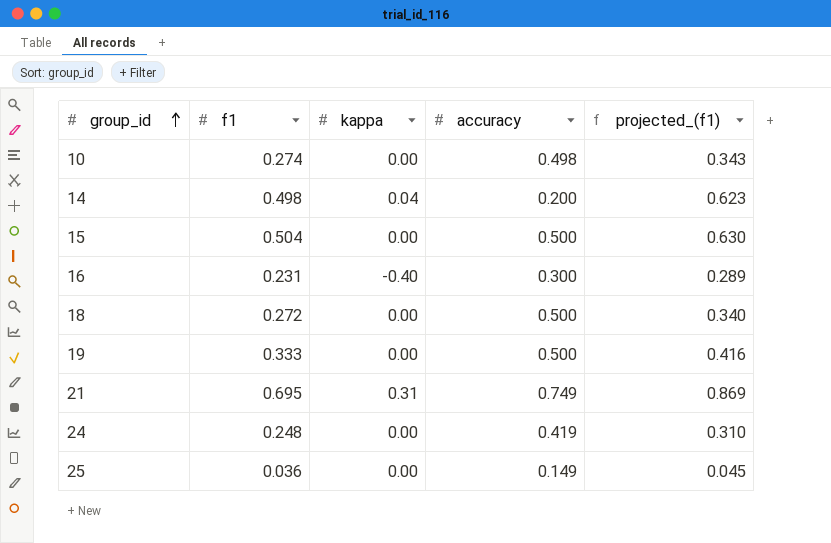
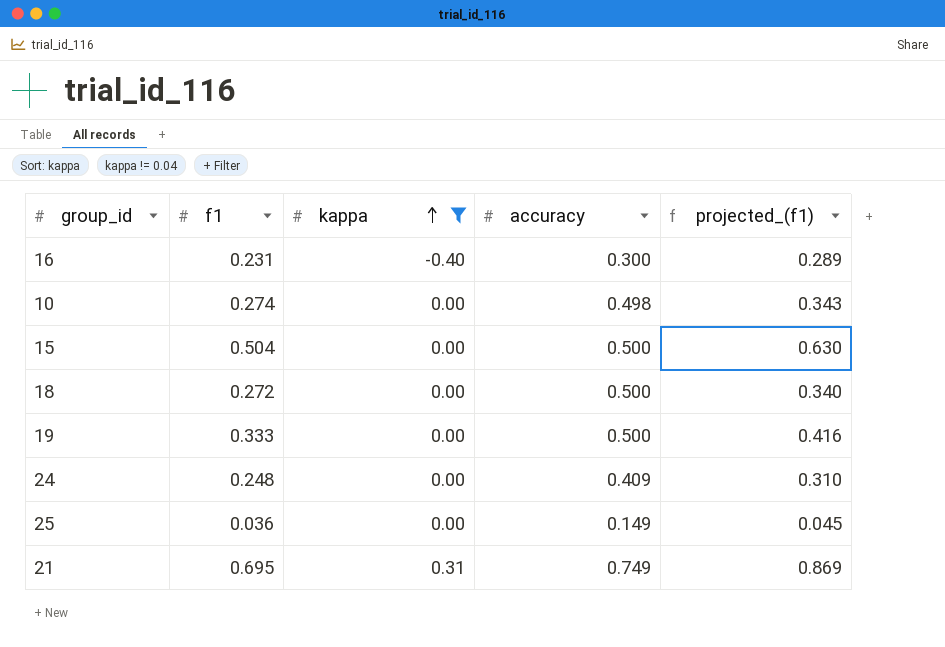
filter: none -> kappa != 0.04
row order: group_id ascending -> kappa ascending
24 | accuracy: 0.419 -> 0.409

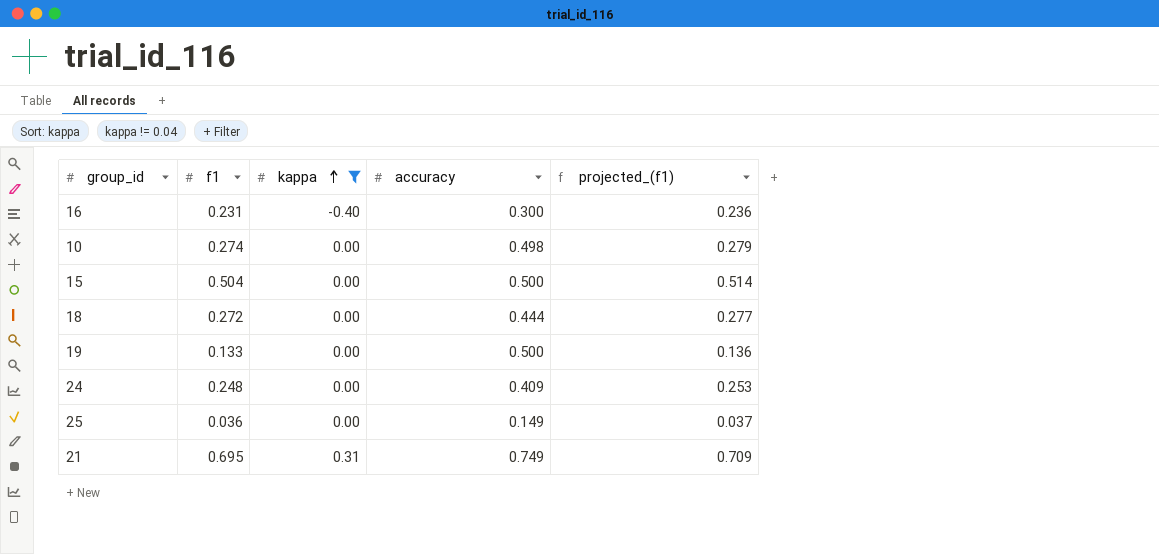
column projected_(f1) | formula: [f1] * 1.25 -> [f1] * 1.02
18 | accuracy: 0.500 -> 0.444
19 | f1: 0.333 -> 0.133

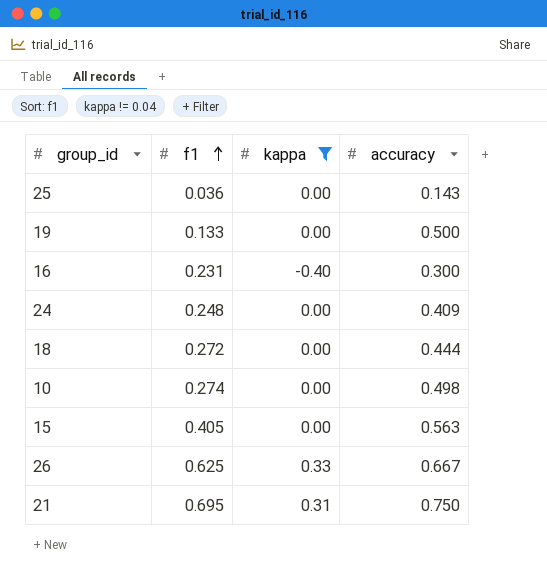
row order: kappa ascending -> f1 ascending
column projected_(f1) | formula: [f1] * 1.02 -> none
25 | accuracy: 0.149 -> 0.143
15 | f1: 0.504 -> 0.405
15 | accuracy: 0.500 -> 0.563
row 26: none -> 0.625 | 0.33 | 0.667
21 | accuracy: 0.749 -> 0.750

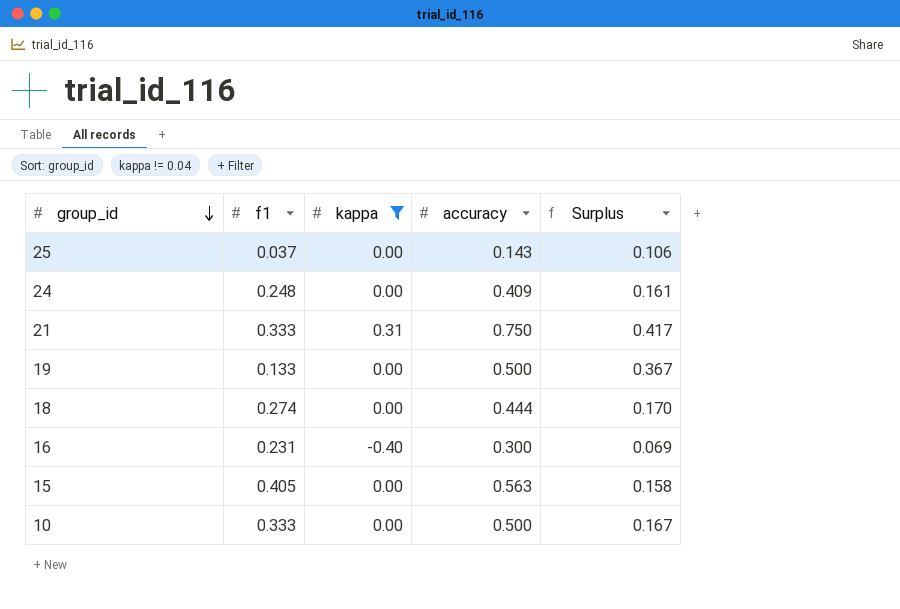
row order: f1 ascending -> group_id descending
column Surplus | formula: none -> [accuracy] - [f1]
row 26: 0.625 | 0.33 | 0.667 -> none
25 | f1: 0.036 -> 0.037
21 | f1: 0.695 -> 0.333
18 | f1: 0.272 -> 0.274
10 | f1: 0.274 -> 0.333
10 | accuracy: 0.498 -> 0.500

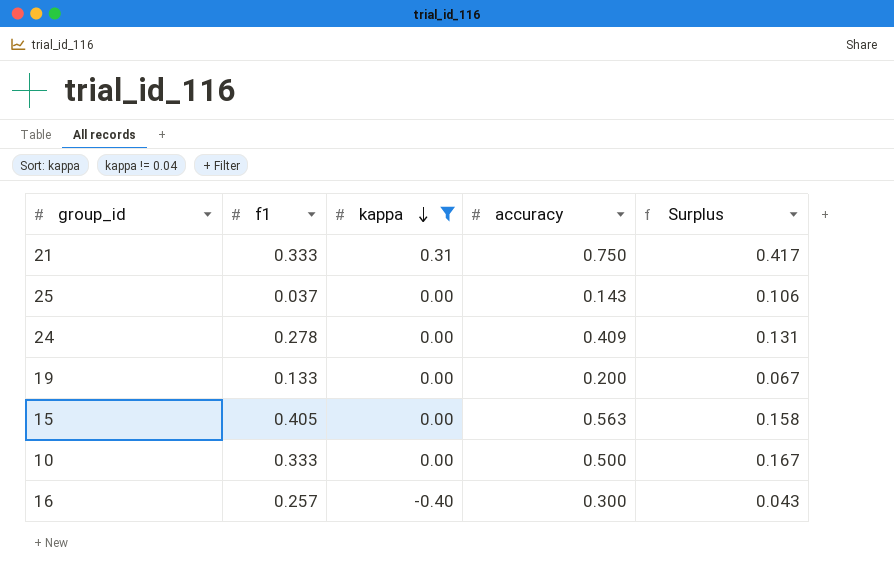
row order: group_id descending -> kappa descending
row 18: 0.274 | 0.00 | 0.444 | 0.170 -> none
24 | f1: 0.248 -> 0.278
24 | Surplus: 0.161 -> 0.131
19 | accuracy: 0.500 -> 0.200
19 | Surplus: 0.367 -> 0.067
16 | f1: 0.231 -> 0.257
16 | Surplus: 0.069 -> 0.043

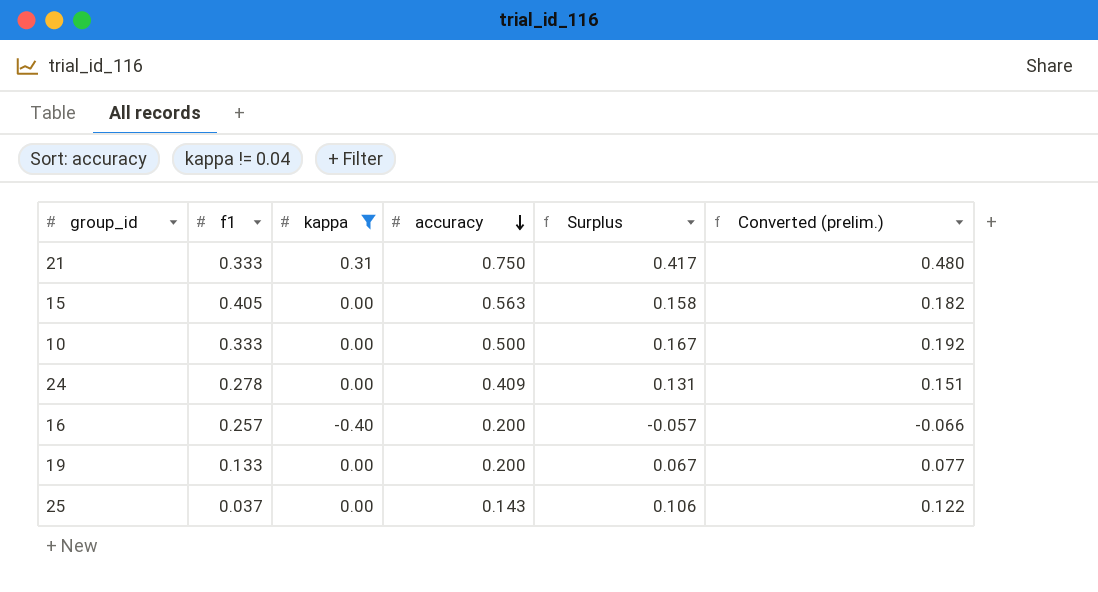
row order: kappa descending -> accuracy descending
column Converted (prelim.) | formula: none -> [Surplus] * 1.15
16 | accuracy: 0.300 -> 0.200
16 | Surplus: 0.043 -> -0.057

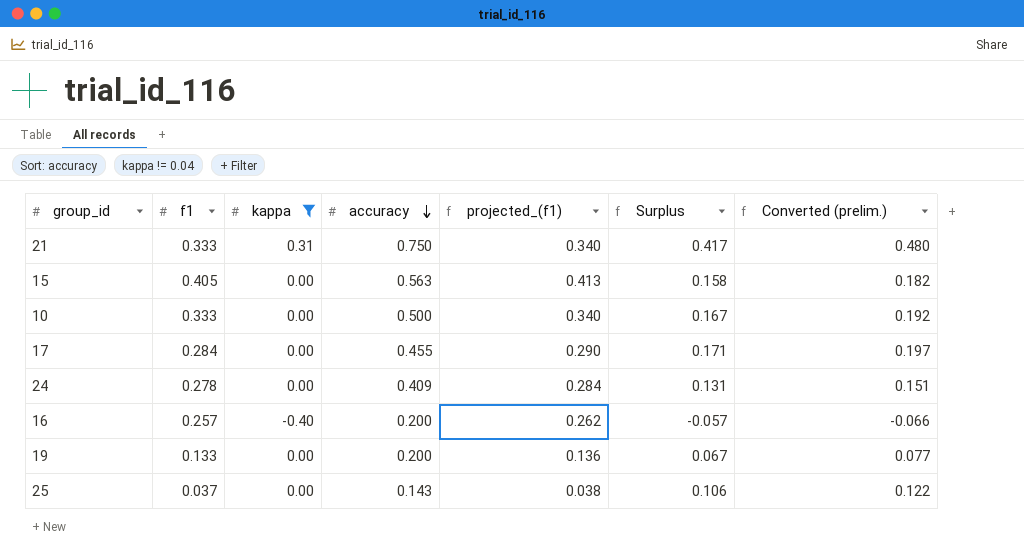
column projected_(f1) | formula: none -> [f1] * 1.02
row 17: none -> 0.284 | 0.00 | 0.455 | 0.290 | 0.171 | 0.197

